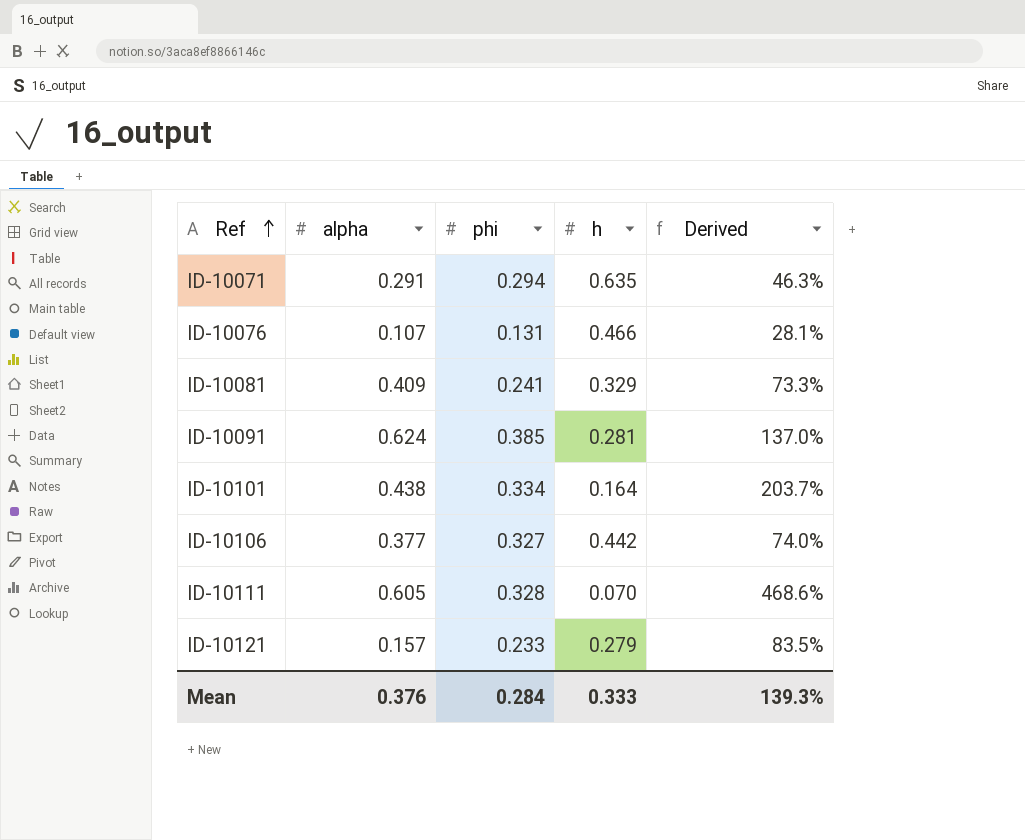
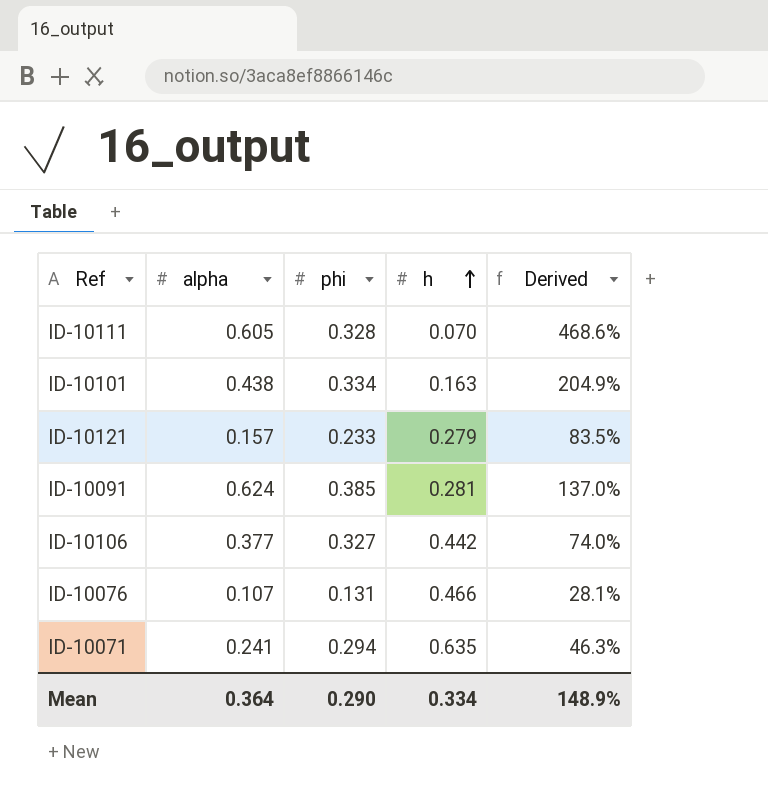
row order: Ref ascending -> h ascending
row ID-10081: 0.409 | 0.241 | 0.329 | 73.3% -> none
ID-10101 | h: 0.164 -> 0.163
ID-10101 | Derived: 203.7% -> 204.9%
ID-10071 | alpha: 0.291 -> 0.241
Mean | alpha: 0.376 -> 0.364
Mean | phi: 0.284 -> 0.290
Mean | h: 0.333 -> 0.334
Mean | Derived: 139.3% -> 148.9%

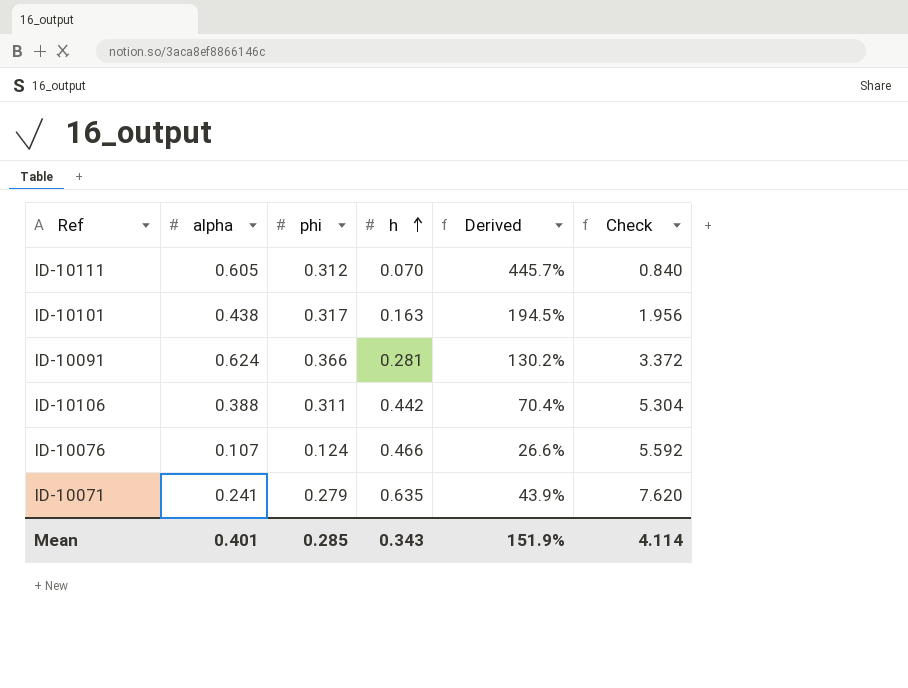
column Check | formula: none -> [h] * 12
row ID-10121: 0.157 | 0.233 | 0.279 | 83.5% -> none
ID-10111 | phi: 0.328 -> 0.312
ID-10111 | Derived: 468.6% -> 445.7%
ID-10101 | phi: 0.334 -> 0.317
ID-10101 | Derived: 204.9% -> 194.5%
ID-10091 | phi: 0.385 -> 0.366
ID-10091 | Derived: 137.0% -> 130.2%
ID-10106 | alpha: 0.377 -> 0.388
ID-10106 | phi: 0.327 -> 0.311
ID-10106 | Derived: 74.0% -> 70.4%
ID-10076 | phi: 0.131 -> 0.124
ID-10076 | Derived: 28.1% -> 26.6%
ID-10071 | phi: 0.294 -> 0.279
ID-10071 | Derived: 46.3% -> 43.9%
Mean | alpha: 0.364 -> 0.401
Mean | phi: 0.290 -> 0.285
Mean | h: 0.334 -> 0.343
Mean | Derived: 148.9% -> 151.9%

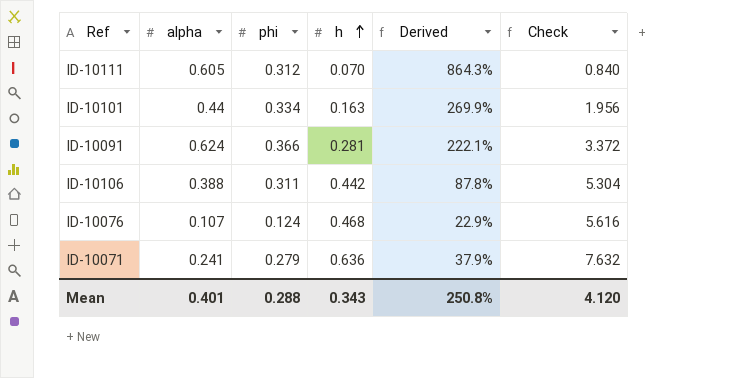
column Derived | formula: [phi] / [h] -> [alpha] / [h]
ID-10101 | alpha: 0.438 -> 0.44
ID-10101 | phi: 0.317 -> 0.334
ID-10076 | h: 0.466 -> 0.468
ID-10076 | Check: 5.592 -> 5.616
ID-10071 | h: 0.635 -> 0.636
ID-10071 | Check: 7.620 -> 7.632
Mean | phi: 0.285 -> 0.288
Mean | Derived: 151.9% -> 250.8%
Mean | Check: 4.114 -> 4.120

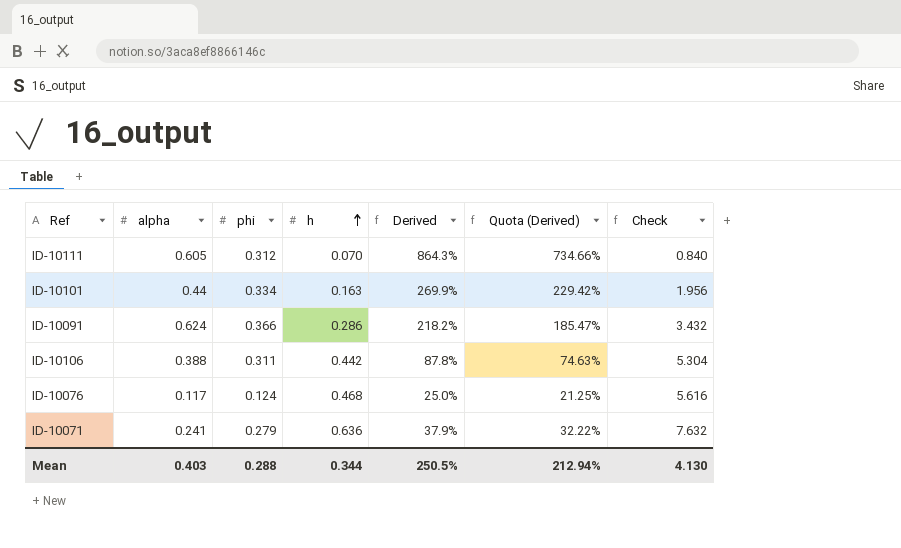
column Quota (Derived) | formula: none -> [Derived] * 0.85
ID-10091 | h: 0.281 -> 0.286
ID-10091 | Derived: 222.1% -> 218.2%
ID-10091 | Check: 3.372 -> 3.432
ID-10076 | alpha: 0.107 -> 0.117
ID-10076 | Derived: 22.9% -> 25.0%
Mean | alpha: 0.401 -> 0.403
Mean | h: 0.343 -> 0.344
Mean | Derived: 250.8% -> 250.5%
Mean | Check: 4.120 -> 4.130

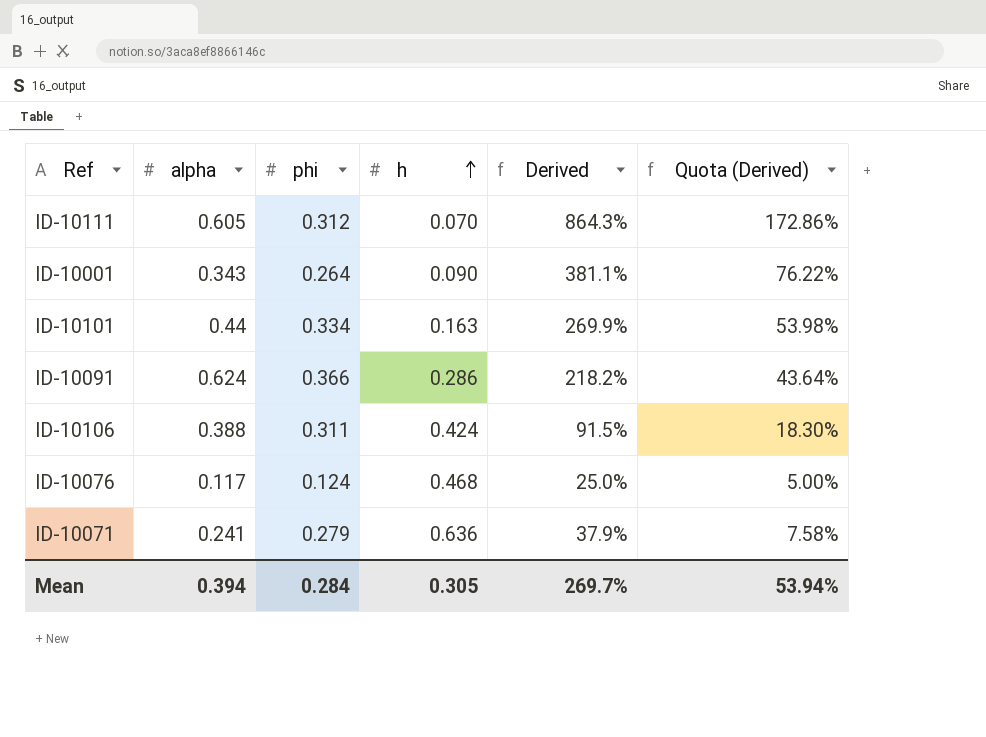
column Check | formula: [h] * 12 -> none
column Quota (Derived) | formula: [Derived] * 0.85 -> [Derived] * 0.2
row ID-10001: none -> 0.343 | 0.264 | 0.090 | 381.1% | 76.22%
ID-10106 | h: 0.442 -> 0.424
ID-10106 | Derived: 87.8% -> 91.5%
Mean | alpha: 0.403 -> 0.394
Mean | phi: 0.288 -> 0.284
Mean | h: 0.344 -> 0.305
Mean | Derived: 250.5% -> 269.7%
Mean | Quota (Derived): 212.94% -> 53.94%

